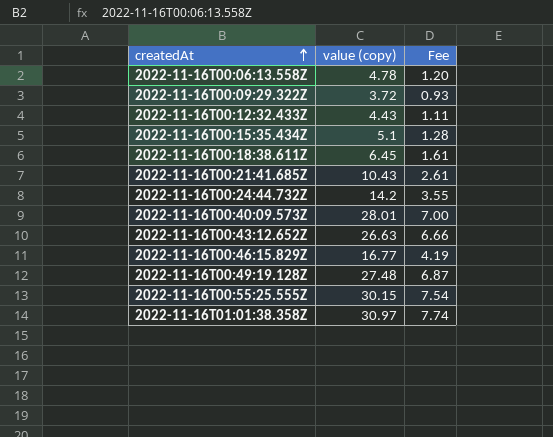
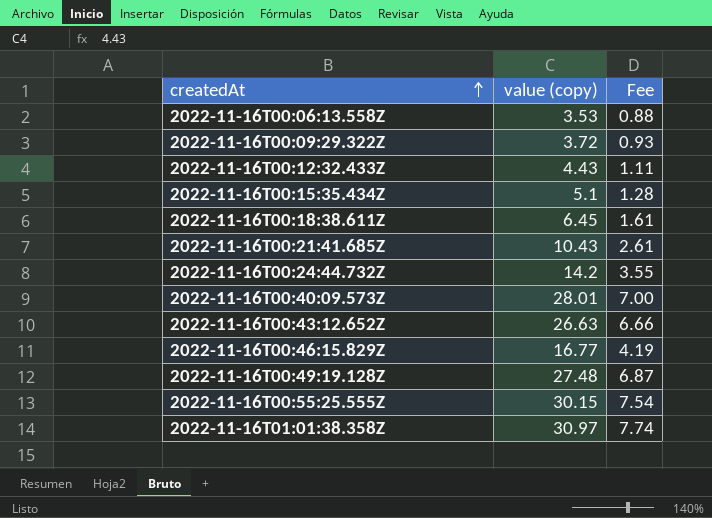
2022-11-16T00:06:13.558Z | value (copy): 4.78 -> 3.53
2022-11-16T00:06:13.558Z | Fee: 1.20 -> 0.88

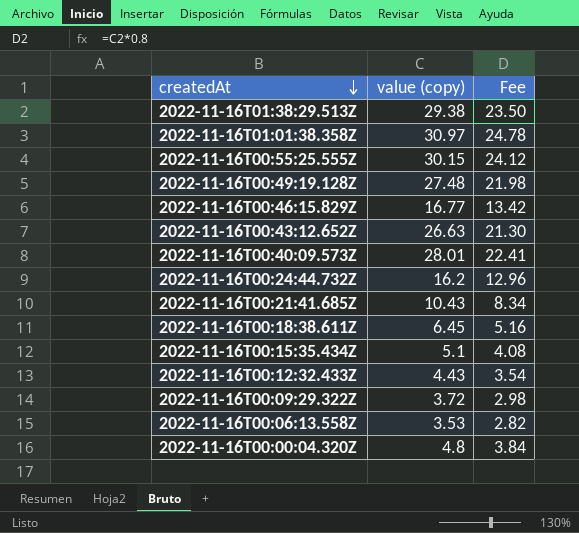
row order: createdAt ascending -> createdAt descending
column Fee | formula: [value (copy)] * 0.25 -> [value (copy)] * 0.8
row 2022-11-16T01:38:29.513Z: none -> 29.38 | 23.50
2022-11-16T00:24:44.732Z | value (copy): 14.2 -> 16.2
row 2022-11-16T00:00:04.320Z: none -> 4.8 | 3.84

